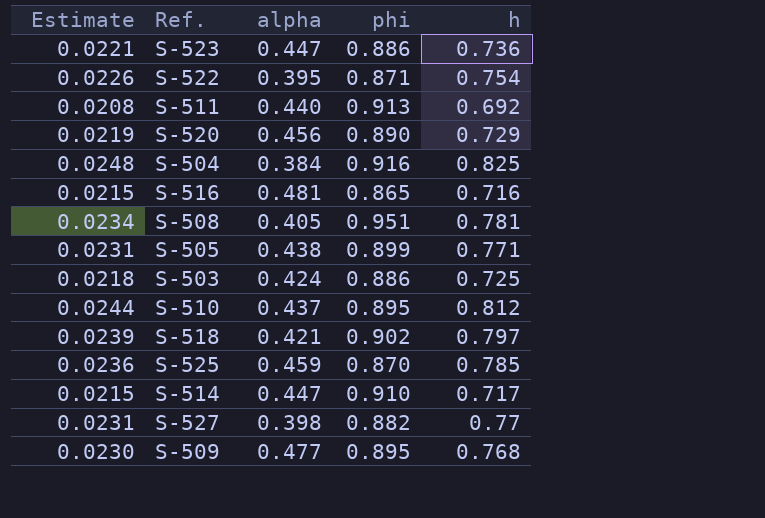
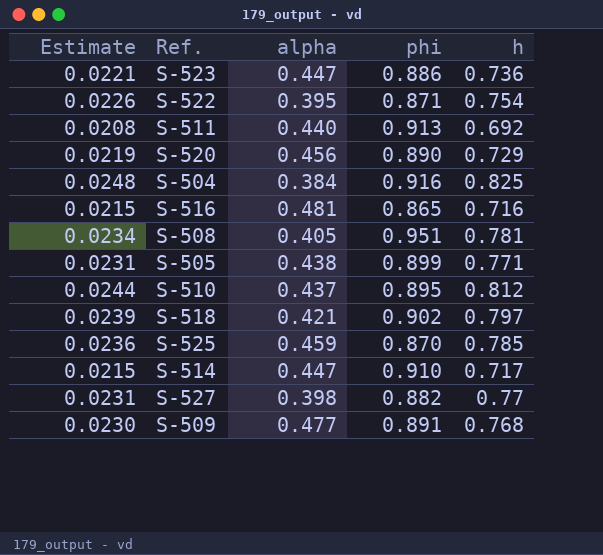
row S-503: 0.0218 | 0.424 | 0.886 | 0.725 -> none
S-509 | phi: 0.895 -> 0.891

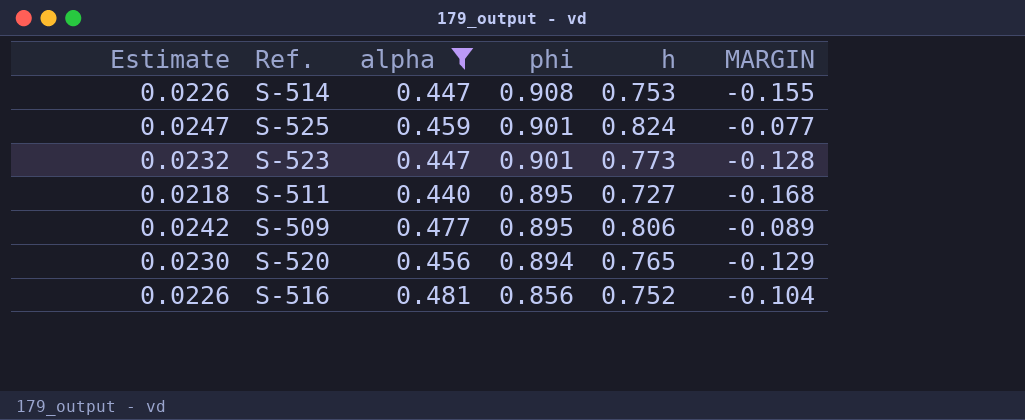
filter: none -> alpha >= 0.440
row order: none -> phi descending
column MARGIN | formula: none -> [h] - [phi]
S-514 | Estimate: 0.0215 -> 0.0226
S-514 | phi: 0.910 -> 0.908
S-514 | h: 0.717 -> 0.753
S-525 | Estimate: 0.0236 -> 0.0247
S-525 | phi: 0.870 -> 0.901
S-525 | h: 0.785 -> 0.824
S-523 | Estimate: 0.0221 -> 0.0232
S-523 | phi: 0.886 -> 0.901
S-523 | h: 0.736 -> 0.773
S-511 | Estimate: 0.0208 -> 0.0218
S-511 | phi: 0.913 -> 0.895
S-511 | h: 0.692 -> 0.727
S-509 | Estimate: 0.0230 -> 0.0242
S-509 | phi: 0.891 -> 0.895
S-509 | h: 0.768 -> 0.806
S-520 | Estimate: 0.0219 -> 0.0230
S-520 | phi: 0.890 -> 0.894
S-520 | h: 0.729 -> 0.765
S-516 | Estimate: 0.0215 -> 0.0226
S-516 | phi: 0.865 -> 0.856
S-516 | h: 0.716 -> 0.752

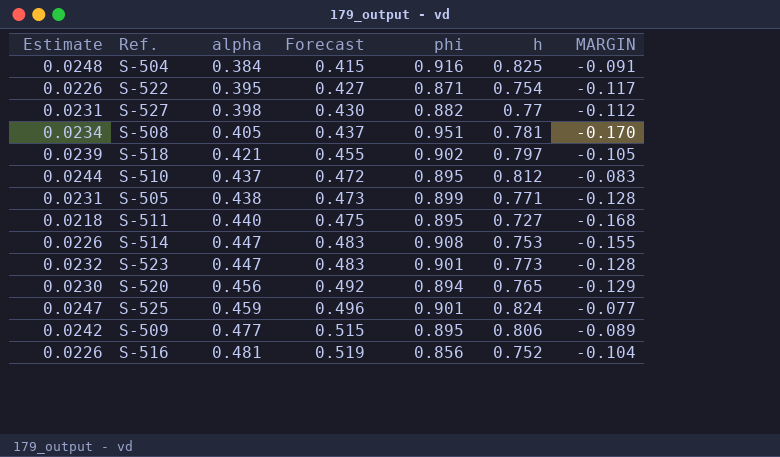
filter: alpha >= 0.440 -> none
row order: phi descending -> alpha ascending
column Forecast | formula: none -> [alpha] * 1.08

